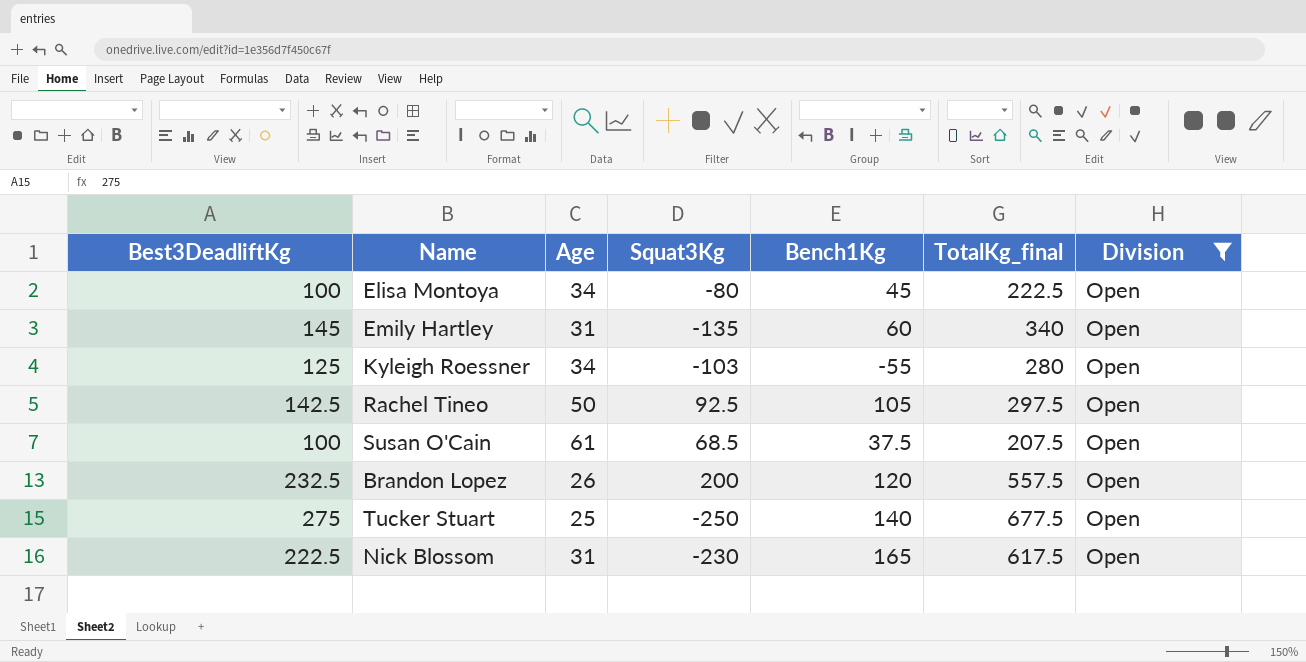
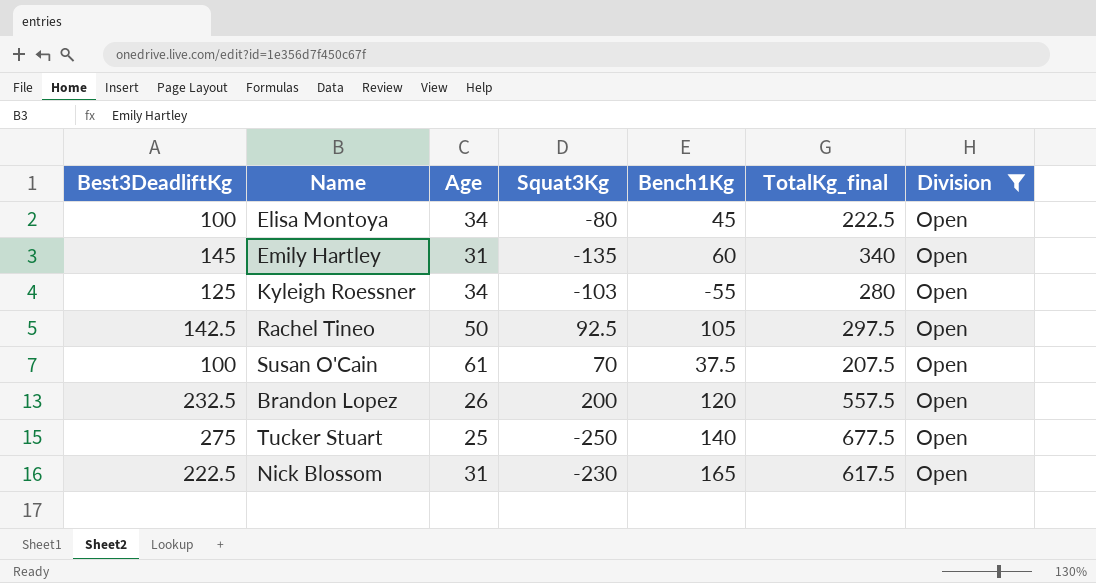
Susan O'Cain | Squat3Kg: 68.5 -> 70

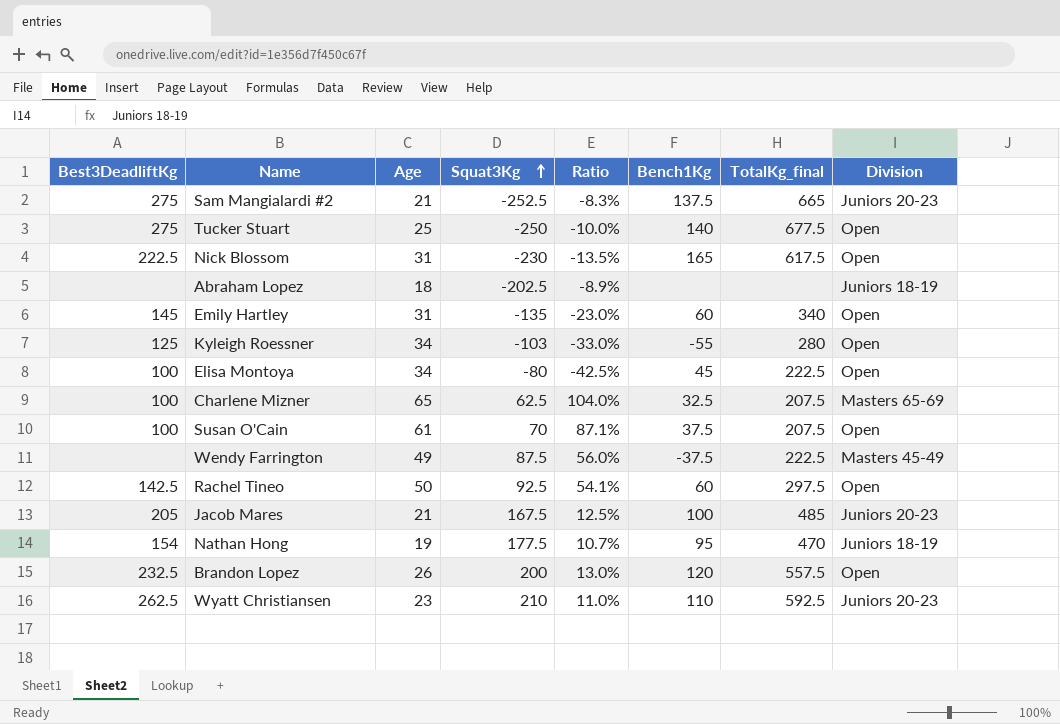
filter: Division = Open -> none
row order: none -> Squat3Kg ascending
column Ratio | formula: none -> [Age] / [Squat3Kg]
Rachel Tineo | Bench1Kg: 105 -> 60

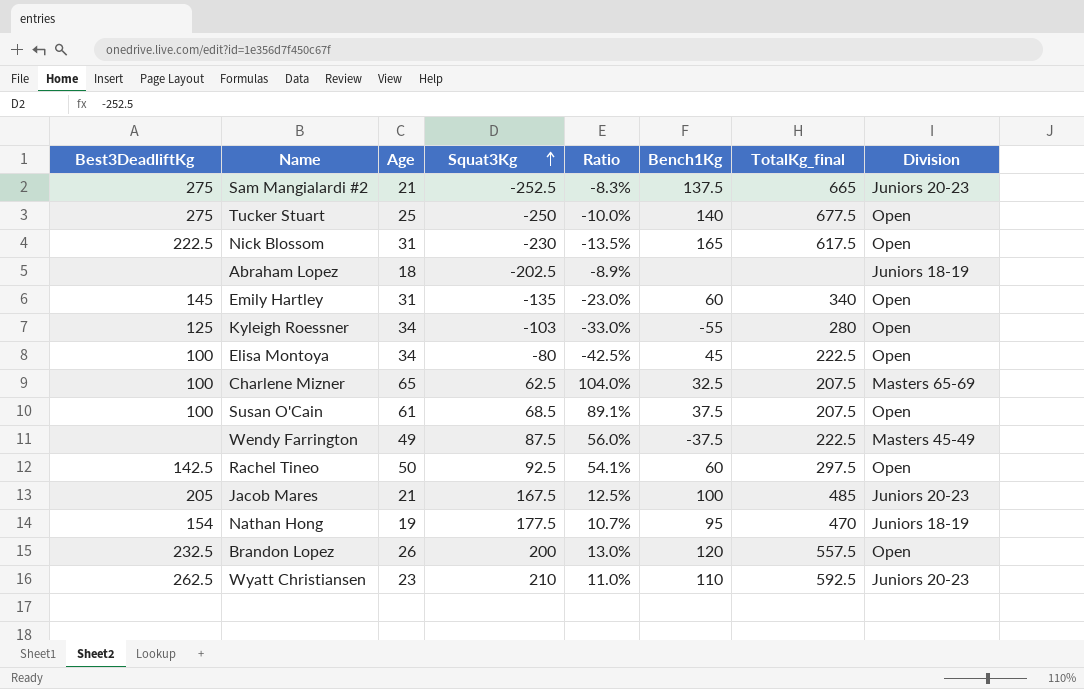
Susan O'Cain | Squat3Kg: 70 -> 68.5
Susan O'Cain | Ratio: 87.1% -> 89.1%

